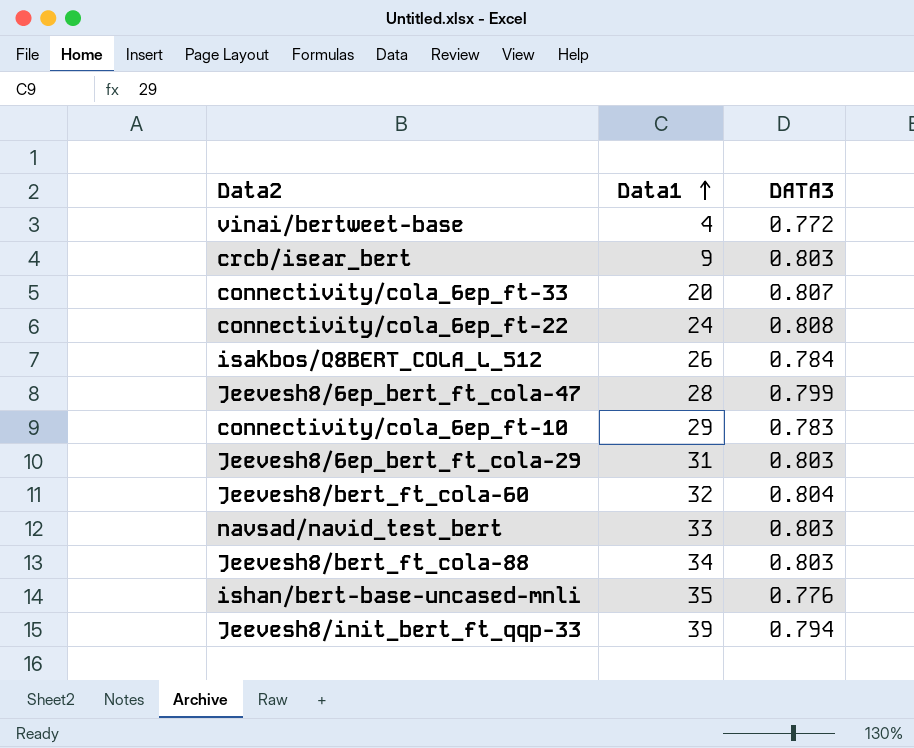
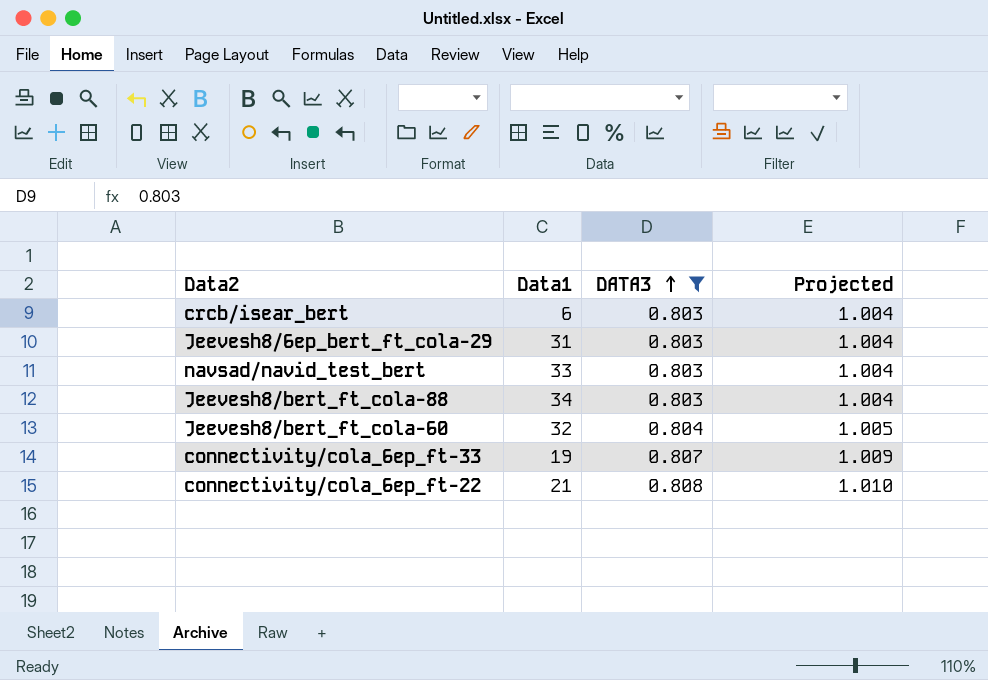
filter: none -> DATA3 >= 0.803
row order: Data1 ascending -> DATA3 ascending
column Projected | formula: none -> [DATA3] * 1.25
crcb/isear_bert | Data1: 9 -> 6
connectivity/cola_6ep_ft-33 | Data1: 20 -> 19
connectivity/cola_6ep_ft-22 | Data1: 24 -> 21

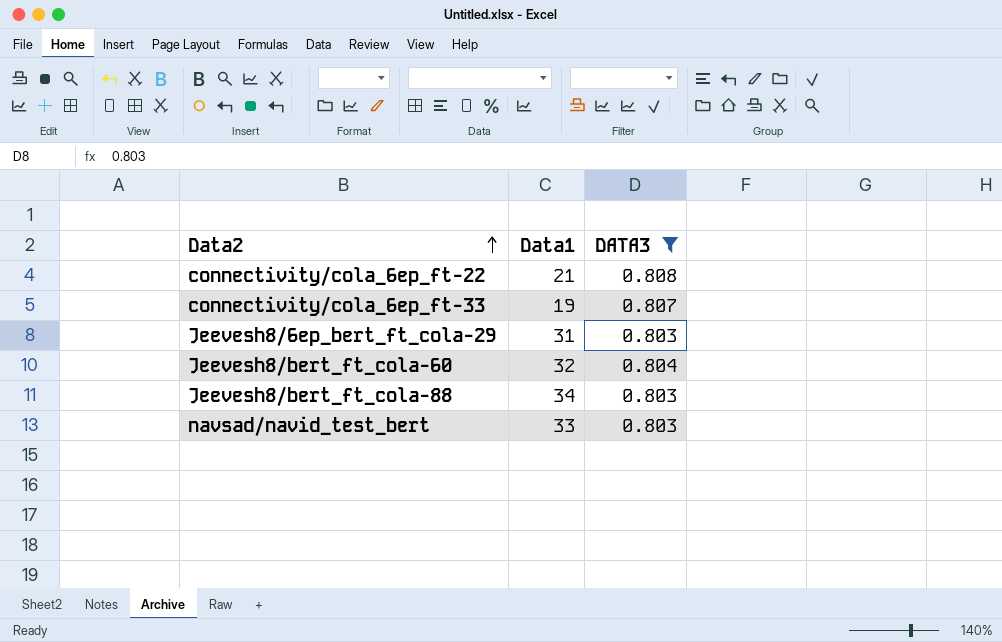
row order: DATA3 ascending -> Data2 ascending
column Projected | formula: [DATA3] * 1.25 -> none
row crcb/isear_bert: 6 | 0.803 | 1.004 -> none

